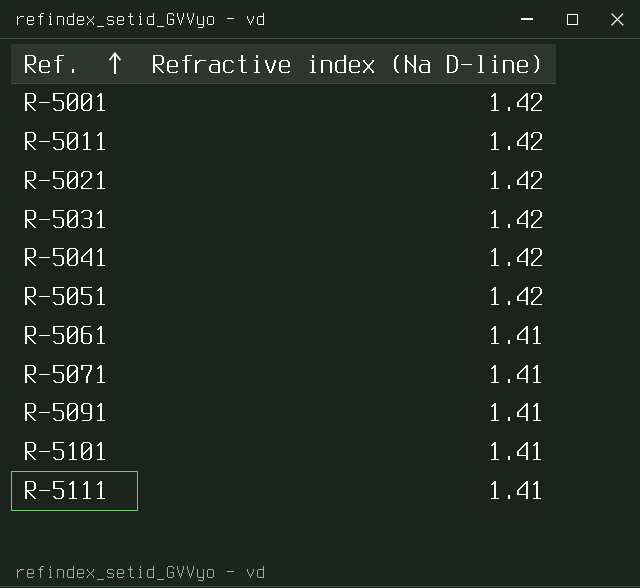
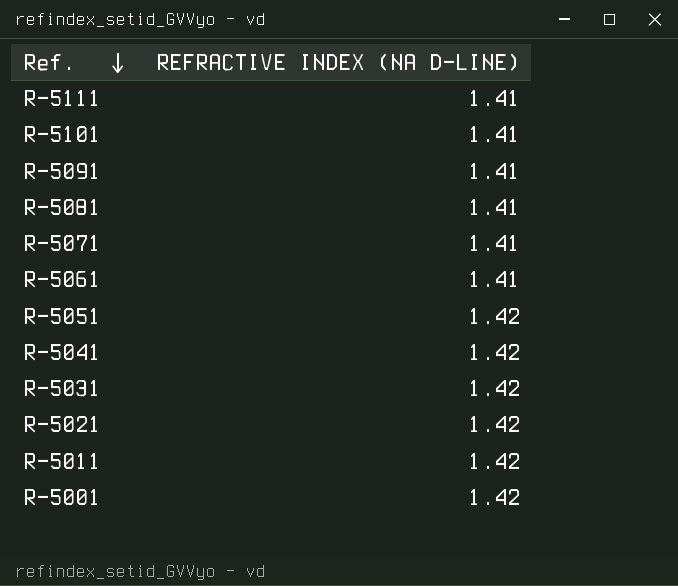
row order: Ref. ascending -> Ref. descending
column name: Refractive index (Na D-line) -> REFRACTIVE INDEX (NA D-LINE)
row R-5081: none -> 1.41

